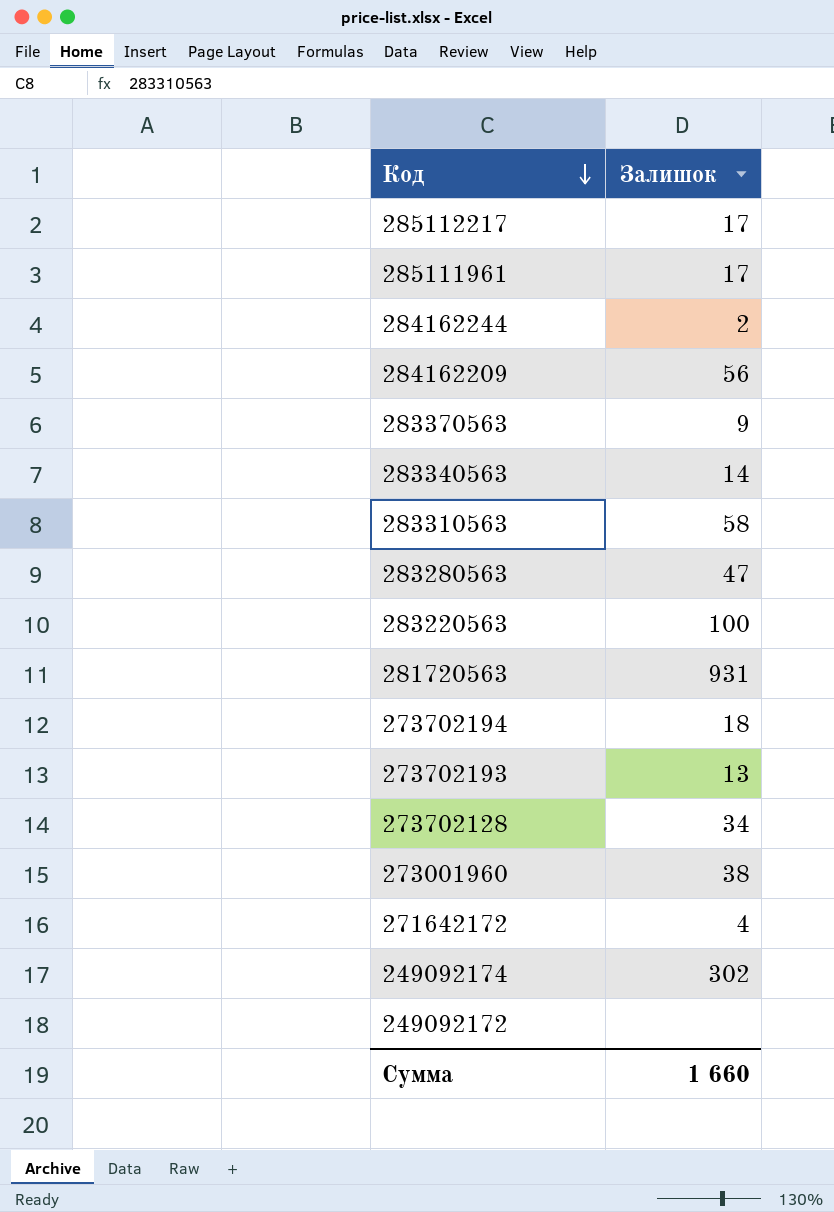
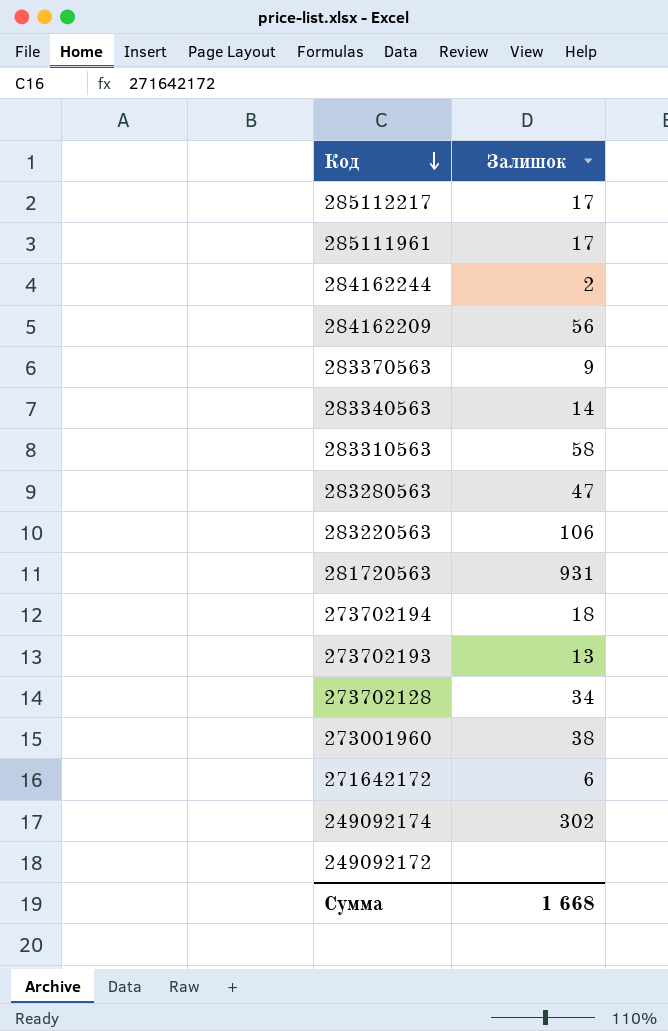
283220563 | Залишок: 100 -> 106
271642172 | Залишок: 4 -> 6
Сумма | Залишок: 1 660 -> 1 668

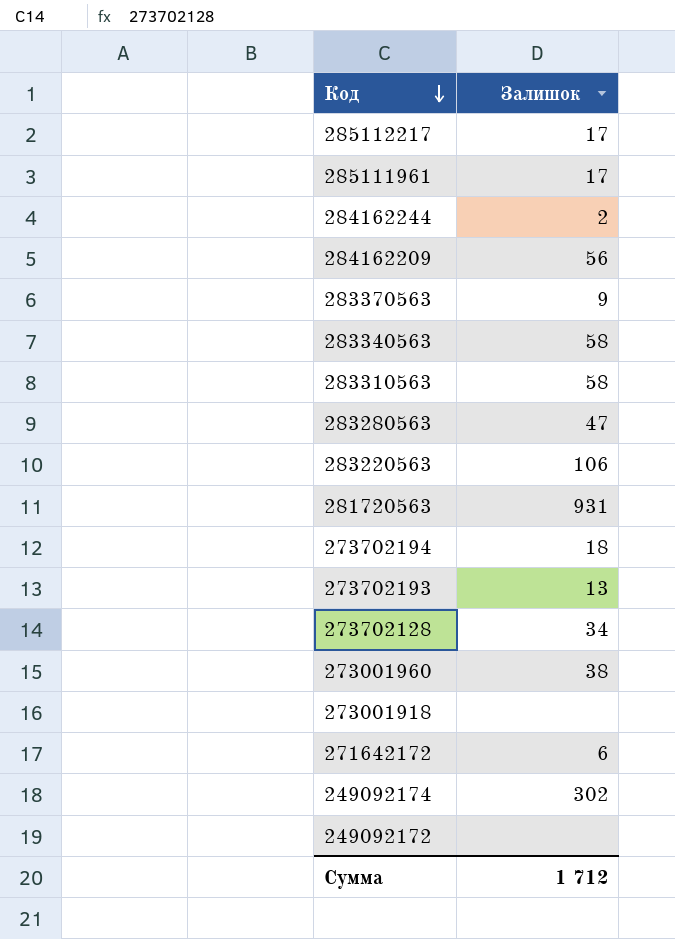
283340563 | Залишок: 14 -> 58
row 273001918: none -> none
Сумма | Залишок: 1 668 -> 1 712

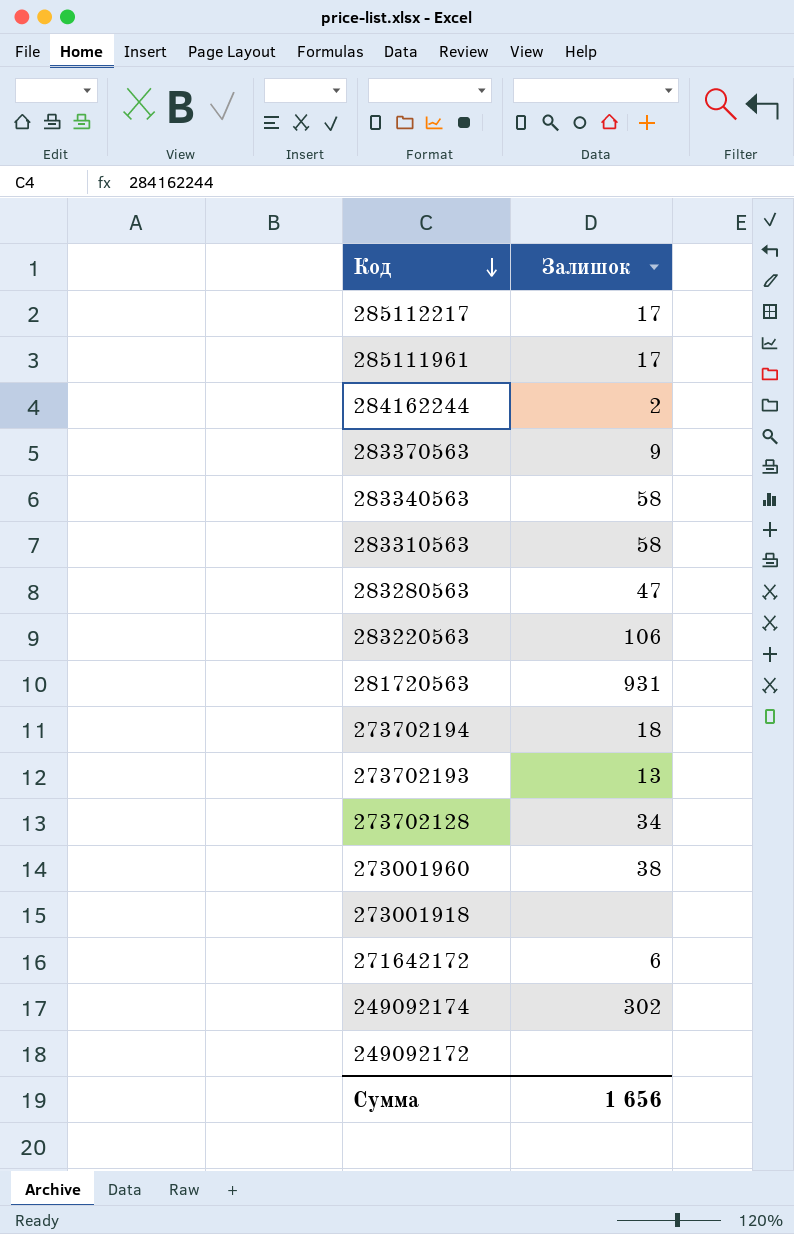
row 284162209: 56 -> none
Сумма | Залишок: 1 712 -> 1 656

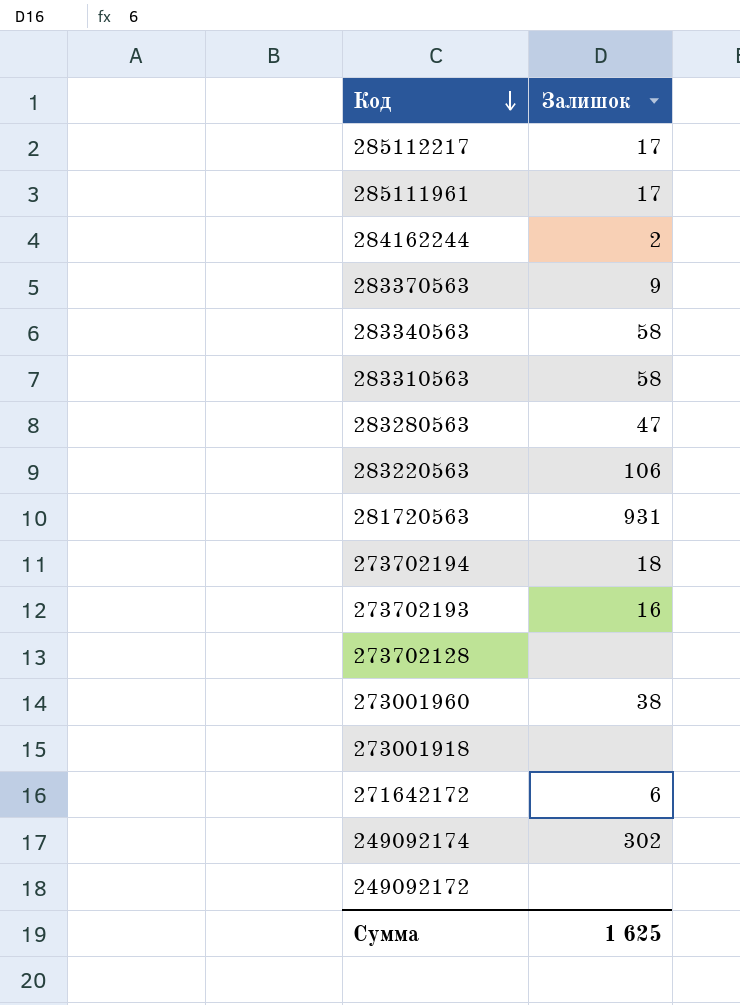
273702193 | Залишок: 13 -> 16
273702128 | Залишок: 34 -> none
Сумма | Залишок: 1 656 -> 1 625

